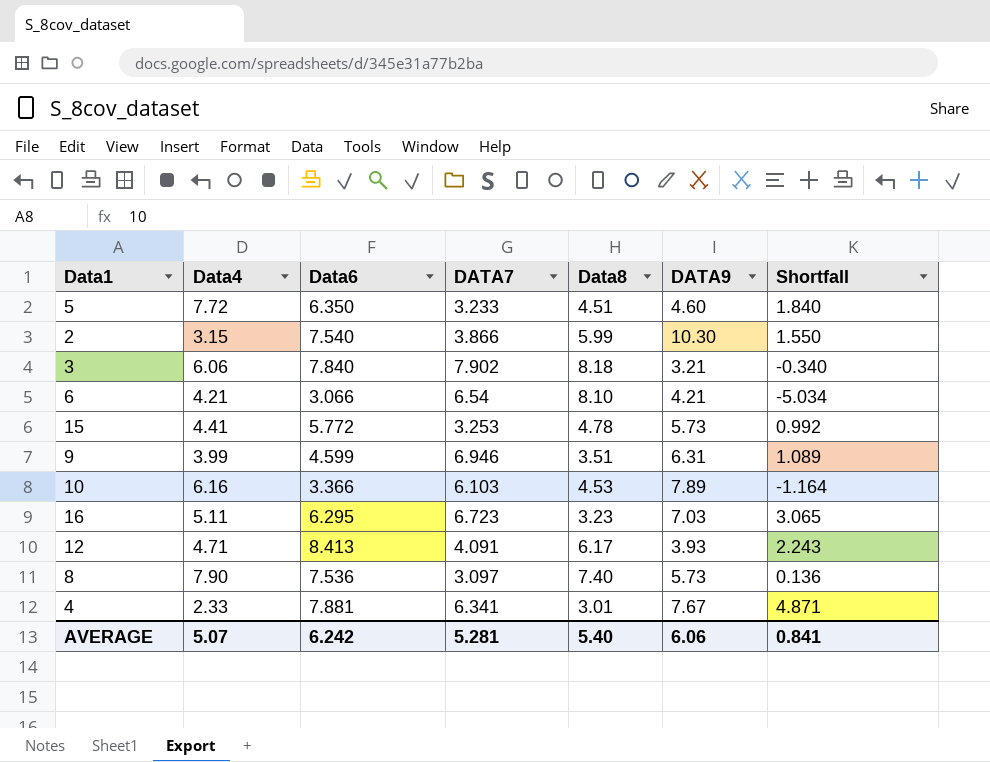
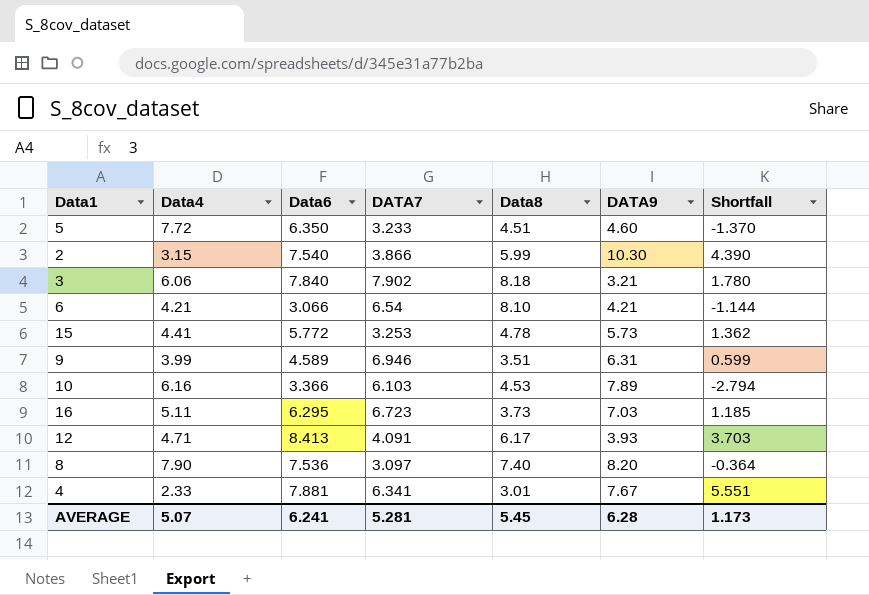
column Shortfall | formula: [Data6] - [Data8] -> [Data6] - [Data4]
9 | Data6: 4.599 -> 4.589
16 | Data8: 3.23 -> 3.73
8 | DATA9: 5.73 -> 8.20
AVERAGE | Data6: 6.242 -> 6.241
AVERAGE | Data8: 5.40 -> 5.45
AVERAGE | DATA9: 6.06 -> 6.28
AVERAGE | Shortfall: 0.841 -> 1.173

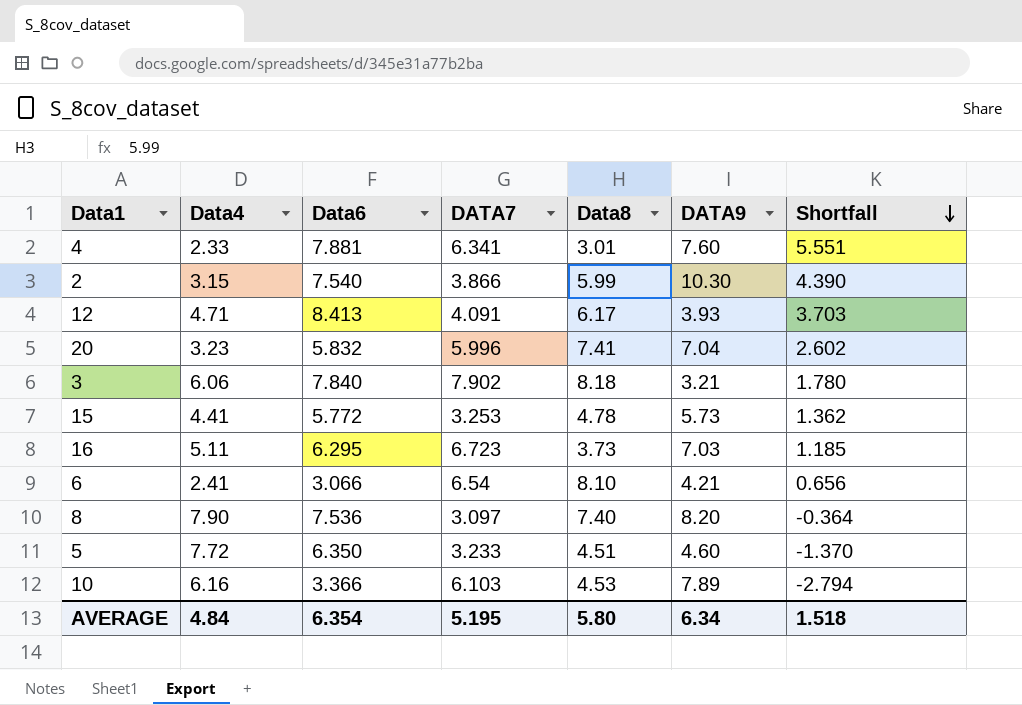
row order: none -> Shortfall descending
row 9: 3.99 | 4.589 | 6.946 | 3.51 | 6.31 | 0.599 -> none
4 | DATA9: 7.67 -> 7.60
row 20: none -> 3.23 | 5.832 | 5.996 | 7.41 | 7.04 | 2.602
6 | Data4: 4.21 -> 2.41
6 | Shortfall: -1.144 -> 0.656
AVERAGE | Data4: 5.07 -> 4.84
AVERAGE | Data6: 6.241 -> 6.354
AVERAGE | DATA7: 5.281 -> 5.195
AVERAGE | Data8: 5.45 -> 5.80
AVERAGE | DATA9: 6.28 -> 6.34
AVERAGE | Shortfall: 1.173 -> 1.518

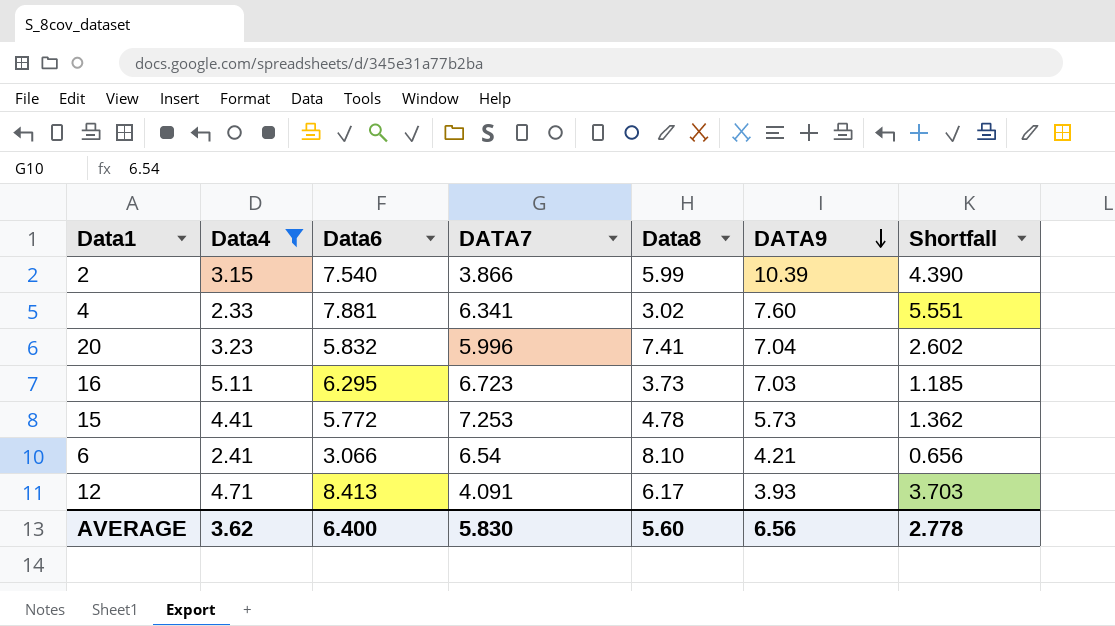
filter: none -> Data4 <= 5.11
row order: Shortfall descending -> DATA9 descending
2 | DATA9: 10.30 -> 10.39
4 | Data8: 3.01 -> 3.02
15 | DATA7: 3.253 -> 7.253
AVERAGE | Data4: 4.84 -> 3.62
AVERAGE | Data6: 6.354 -> 6.400
AVERAGE | DATA7: 5.195 -> 5.830
AVERAGE | Data8: 5.80 -> 5.60
AVERAGE | DATA9: 6.34 -> 6.56
AVERAGE | Shortfall: 1.518 -> 2.778

